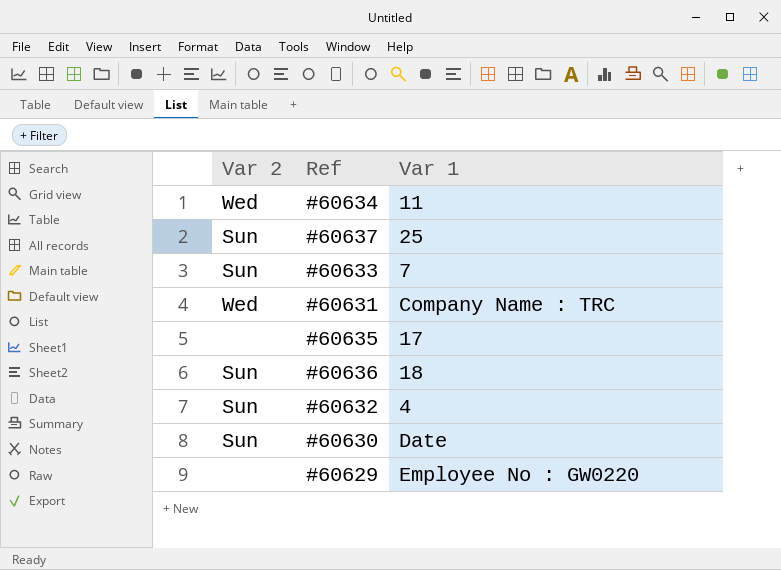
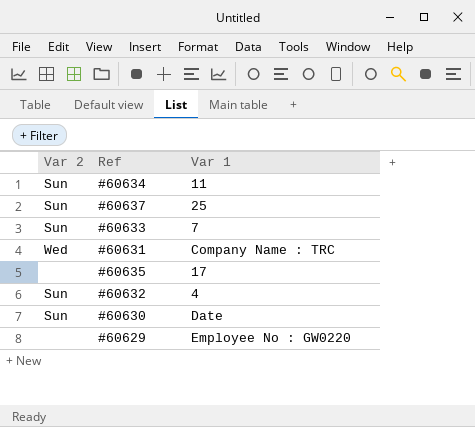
row #60636: Sun | 18 -> none
#60634 | Var 2: Wed -> Sun

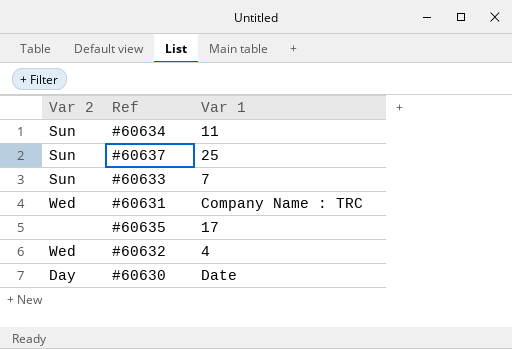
row #60629: none | Employee No : GW0220 -> none
#60632 | Var 2: Sun -> Wed
#60630 | Var 2: Sun -> Day

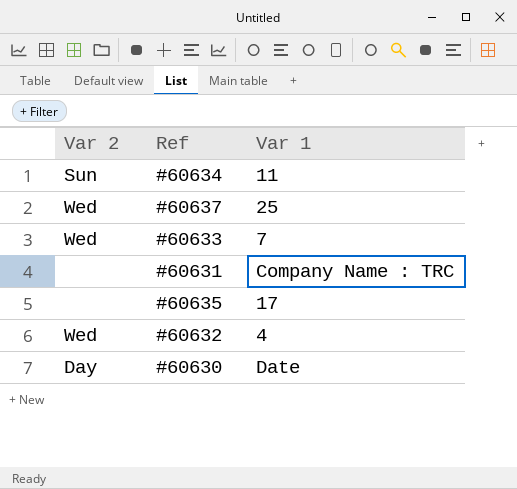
#60637 | Var 2: Sun -> Wed
#60633 | Var 2: Sun -> Wed
#60631 | Var 2: Wed -> none

